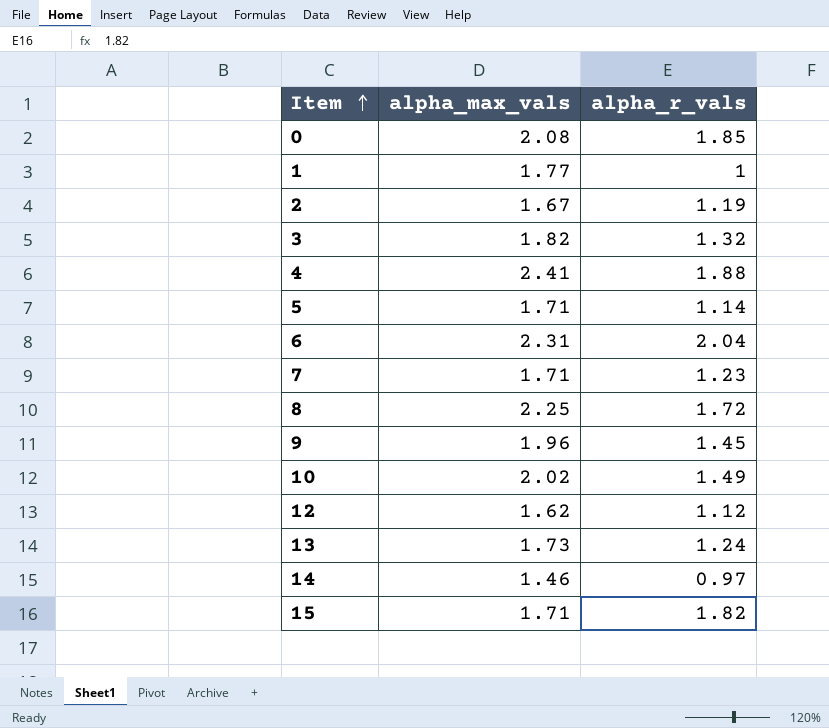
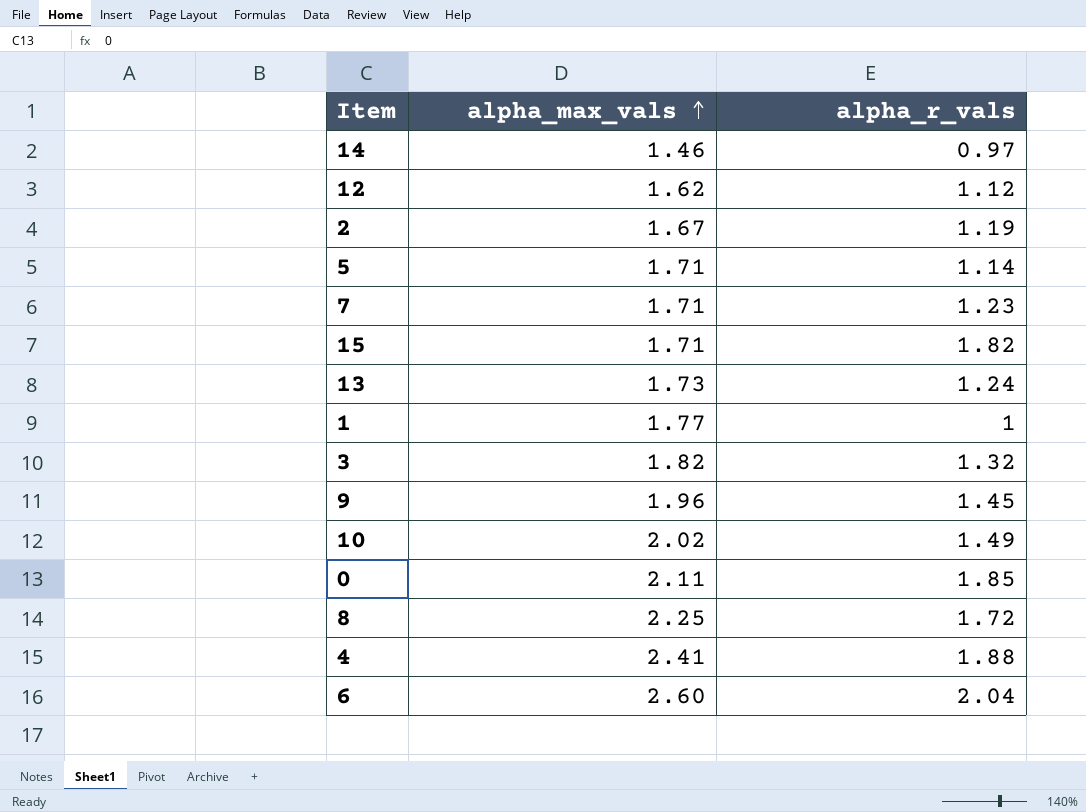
row order: Item ascending -> alpha_max_vals ascending
0 | alpha_max_vals: 2.08 -> 2.11
6 | alpha_max_vals: 2.31 -> 2.60

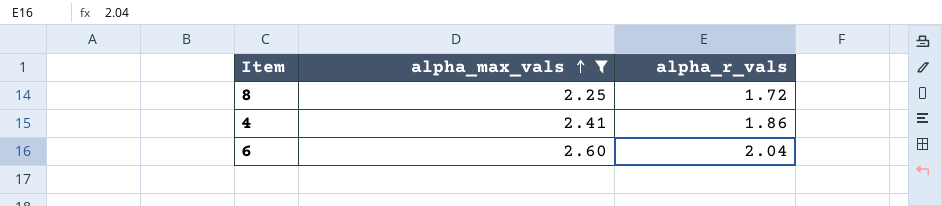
filter: none -> alpha_max_vals >= 2.25
4 | alpha_r_vals: 1.88 -> 1.86

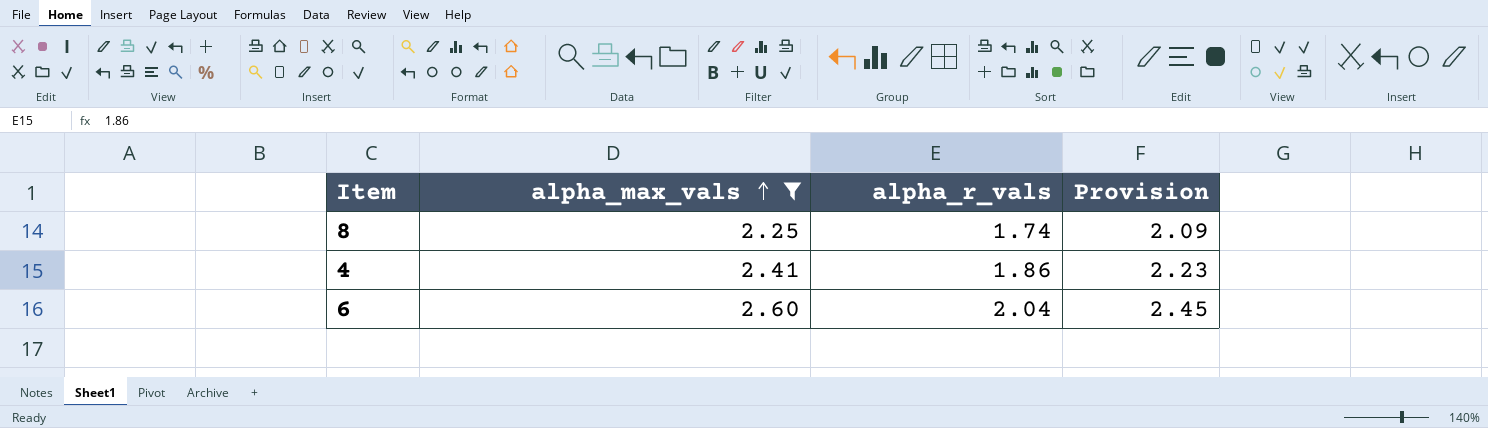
column Provision | formula: none -> [alpha_r_vals] * 1.2
8 | alpha_r_vals: 1.72 -> 1.74

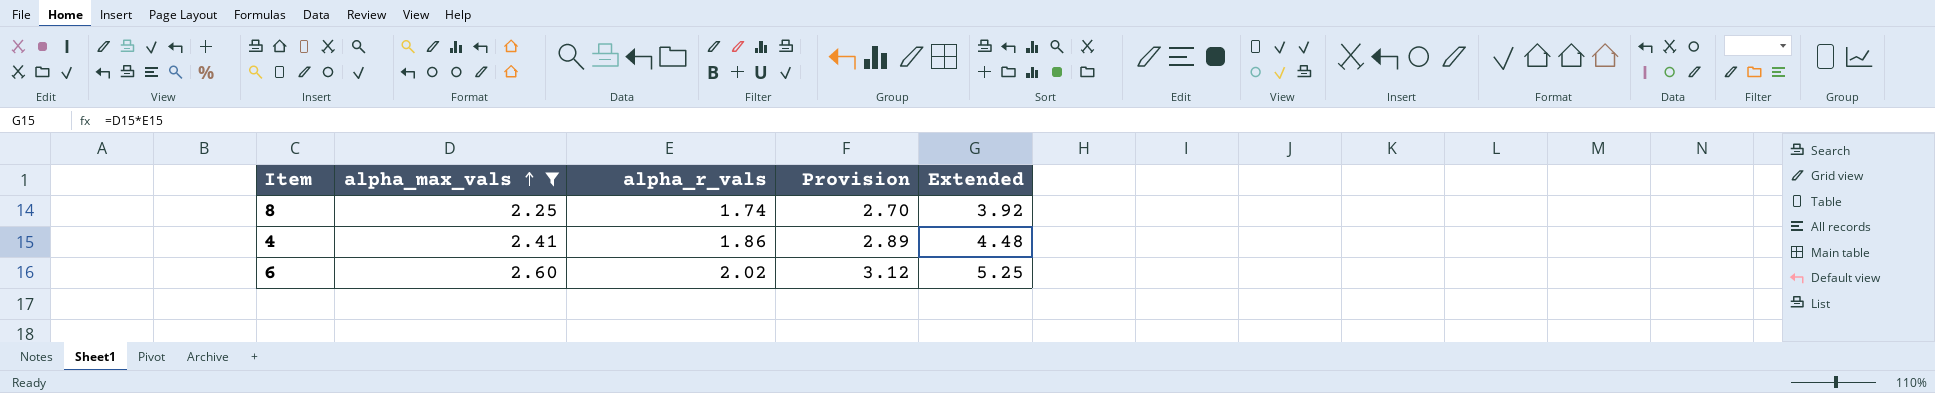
column Provision | formula: [alpha_r_vals] * 1.2 -> [alpha_max_vals] * 1.2
column Extended | formula: none -> [alpha_max_vals] * [alpha_r_vals]
6 | alpha_r_vals: 2.04 -> 2.02

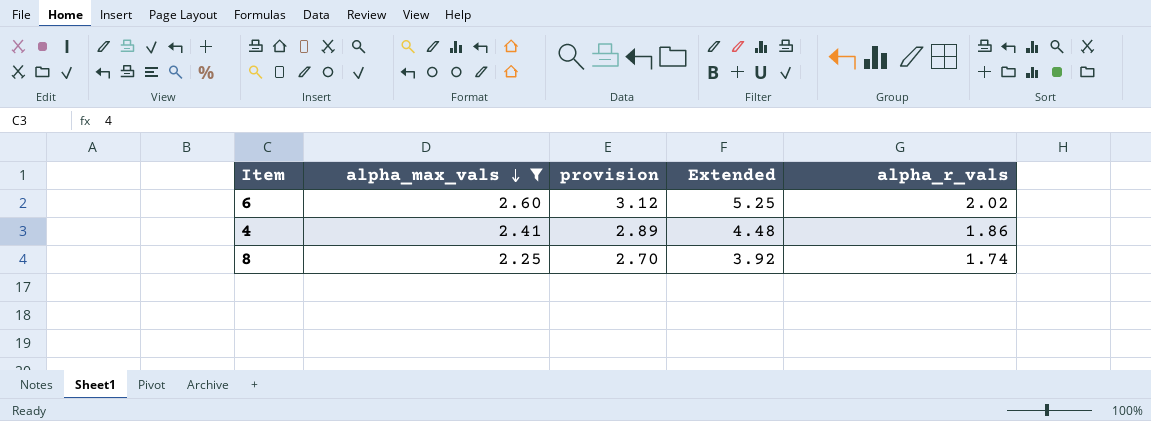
row order: alpha_max_vals ascending -> alpha_max_vals descending
column name: Provision -> provision
column alpha_r_vals | position: 3 -> 5

